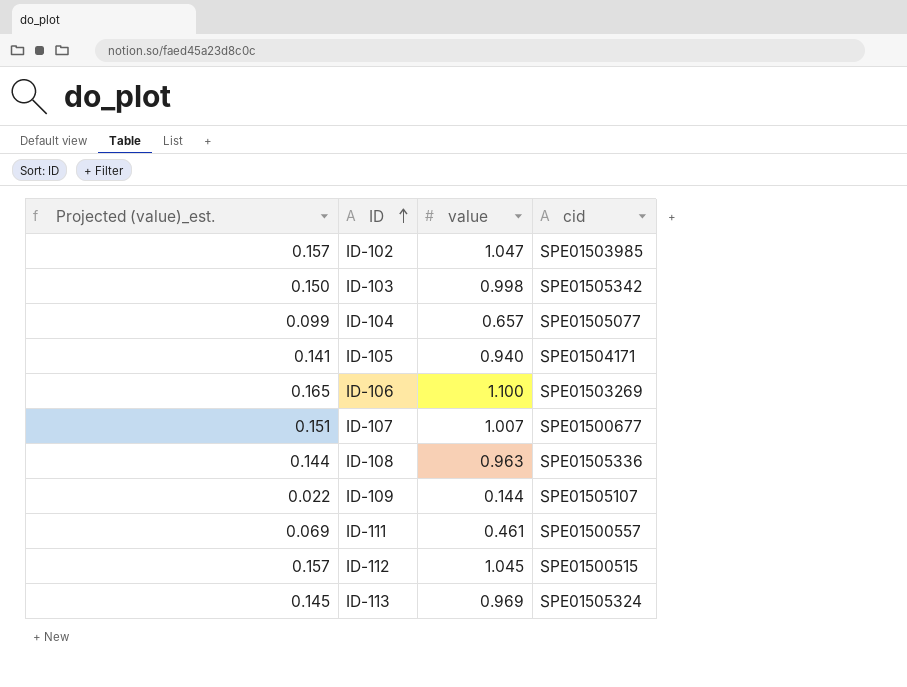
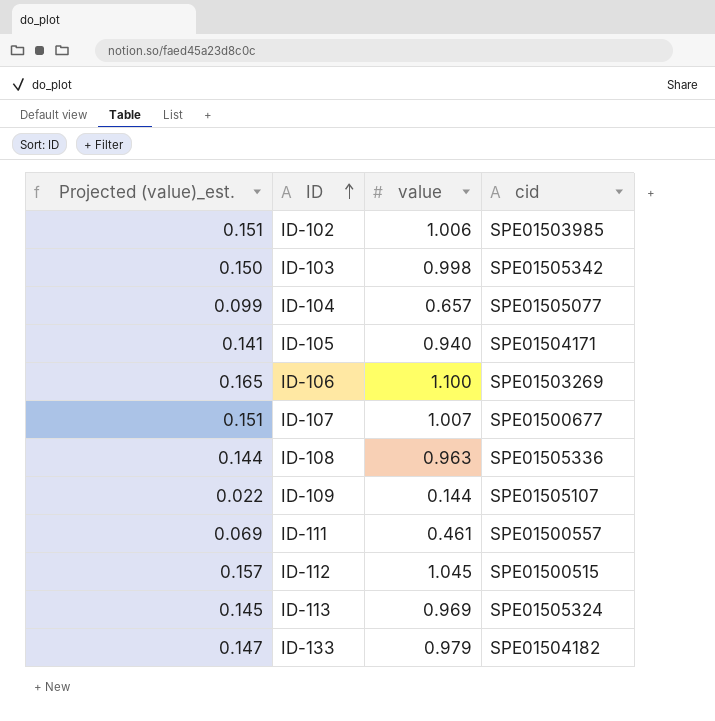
ID-102 | Projected (value)_est.: 0.157 -> 0.151
ID-102 | value: 1.047 -> 1.006
row ID-133: none -> 0.147 | 0.979 | SPE01504182

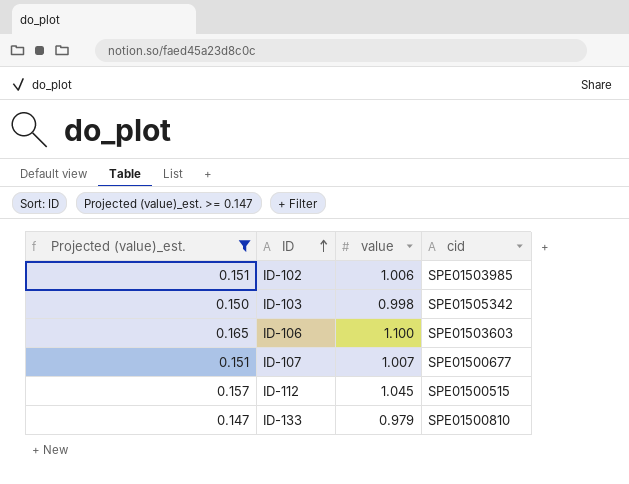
filter: none -> Projected (value)_est. >= 0.147
ID-106 | cid: SPE01503269 -> SPE01503603
ID-133 | cid: SPE01504182 -> SPE01500810

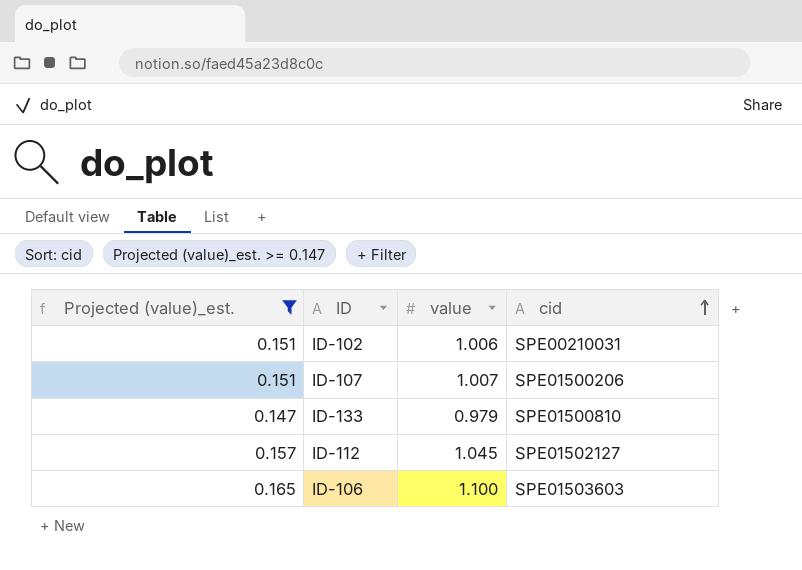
row order: ID ascending -> cid ascending
row ID-103: 0.150 | 0.998 | SPE01505342 -> none
ID-102 | cid: SPE01503985 -> SPE00210031
ID-107 | cid: SPE01500677 -> SPE01500206
ID-112 | cid: SPE01500515 -> SPE01502127

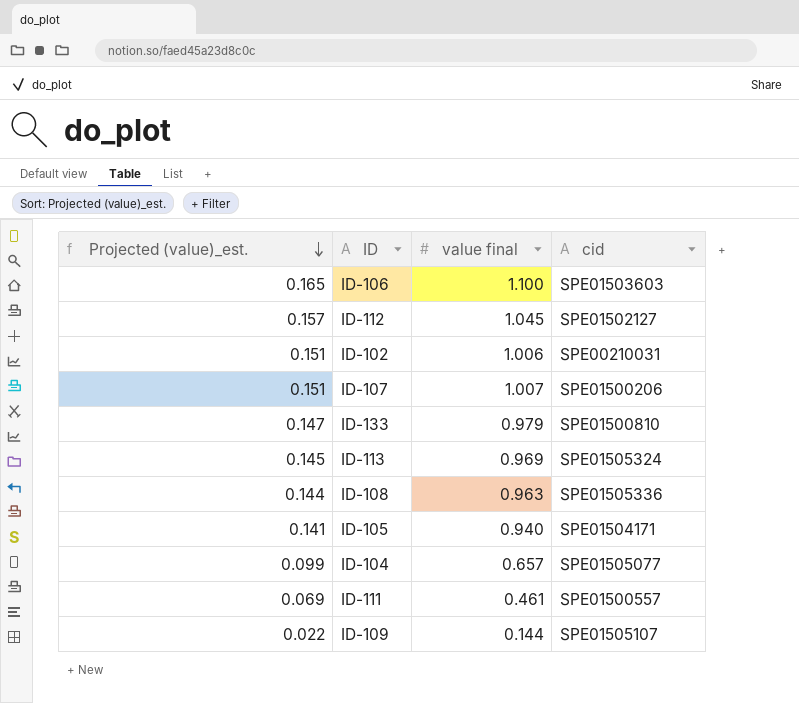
filter: Projected (value)_est. >= 0.147 -> none
row order: cid ascending -> Projected (value)_est. descending
column name: value -> value final

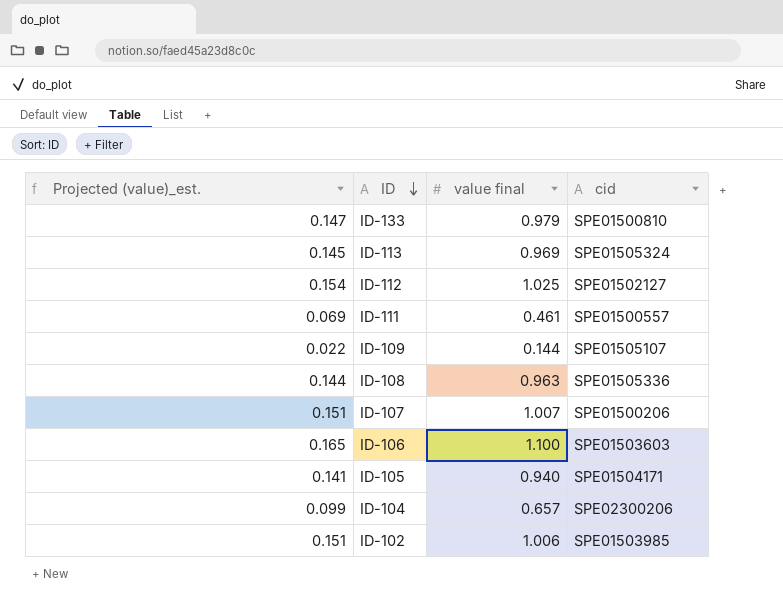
row order: Projected (value)_est. descending -> ID descending
ID-112 | Projected (value)_est.: 0.157 -> 0.154
ID-112 | value final: 1.045 -> 1.025
ID-104 | cid: SPE01505077 -> SPE02300206
ID-102 | cid: SPE00210031 -> SPE01503985

